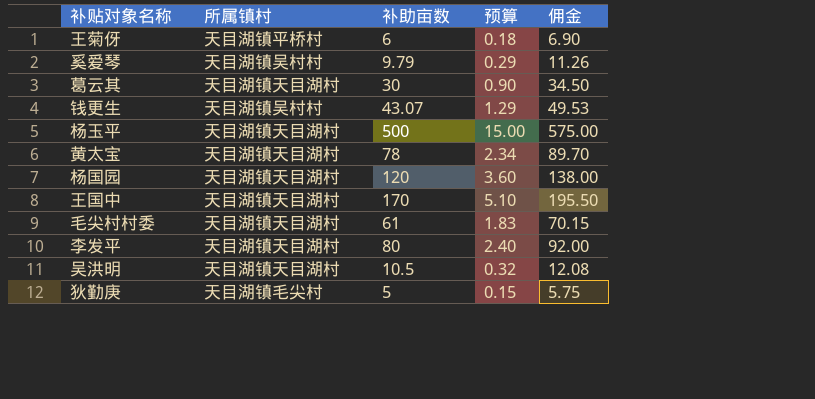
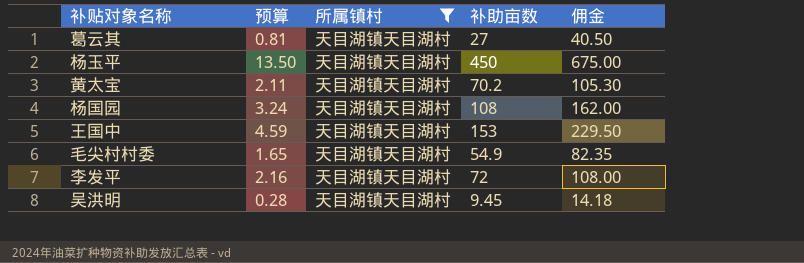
filter: none -> 所属镇村 = 天目湖镇天目湖村
column 预算 | position: 4 -> 2
column 佣金 | formula: [补助亩数] * 1.15 -> [补助亩数] * 1.5
葛云其 | 预算: 0.90 -> 0.81
葛云其 | 补助亩数: 30 -> 27
杨玉平 | 预算: 15.00 -> 13.50
杨玉平 | 补助亩数: 500 -> 450
黄太宝 | 预算: 2.34 -> 2.11
黄太宝 | 补助亩数: 78 -> 70.2
杨国园 | 预算: 3.60 -> 3.24
杨国园 | 补助亩数: 120 -> 108
王国中 | 预算: 5.10 -> 4.59
王国中 | 补助亩数: 170 -> 153
毛尖村村委 | 预算: 1.83 -> 1.65
毛尖村村委 | 补助亩数: 61 -> 54.9
李发平 | 预算: 2.40 -> 2.16
李发平 | 补助亩数: 80 -> 72
吴洪明 | 预算: 0.32 -> 0.28
吴洪明 | 补助亩数: 10.5 -> 9.45

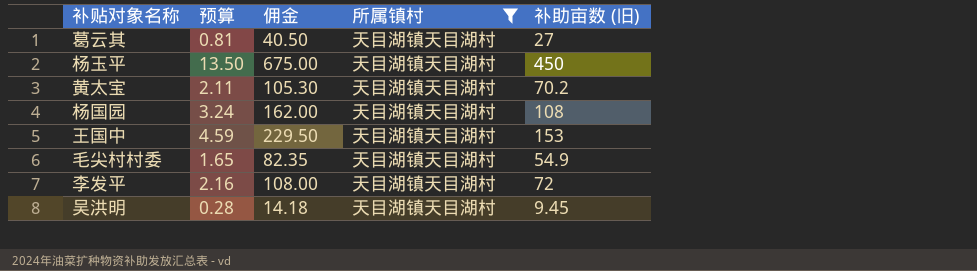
column 佣金 | position: 5 -> 3
column name: 补助亩数 -> 补助亩数 (旧)

